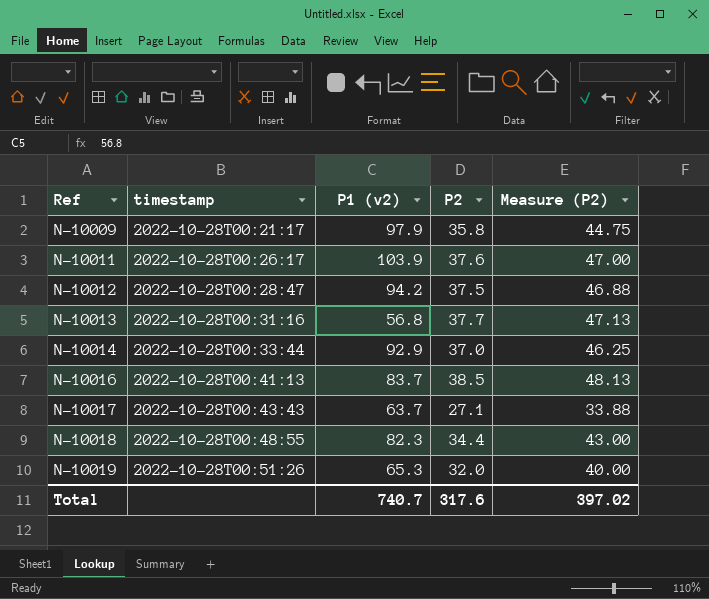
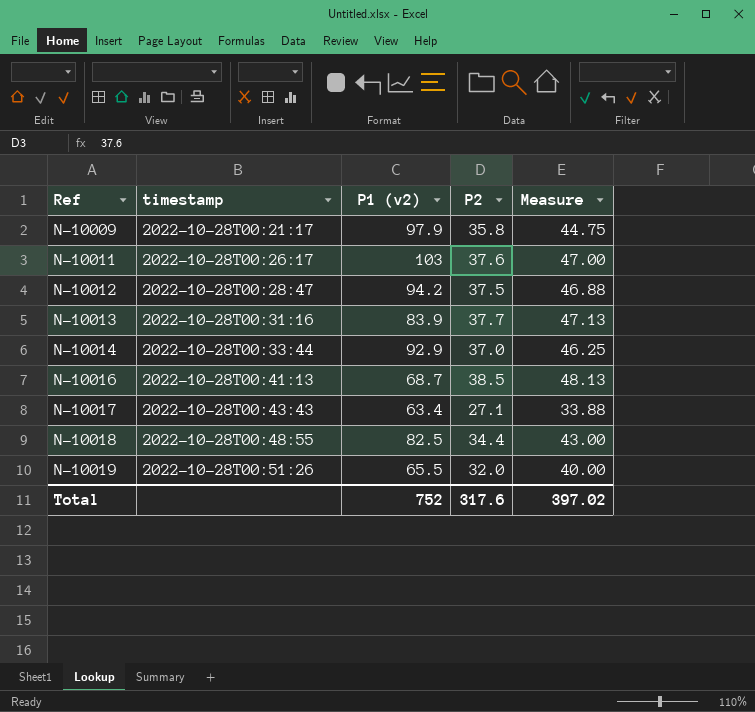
column name: Measure (P2) -> Measure
N-10011 | P1 (v2): 103.9 -> 103
N-10013 | P1 (v2): 56.8 -> 83.9
N-10016 | P1 (v2): 83.7 -> 68.7
N-10017 | P1 (v2): 63.7 -> 63.4
N-10018 | P1 (v2): 82.3 -> 82.5
N-10019 | P1 (v2): 65.3 -> 65.5
Total | P1 (v2): 740.7 -> 752

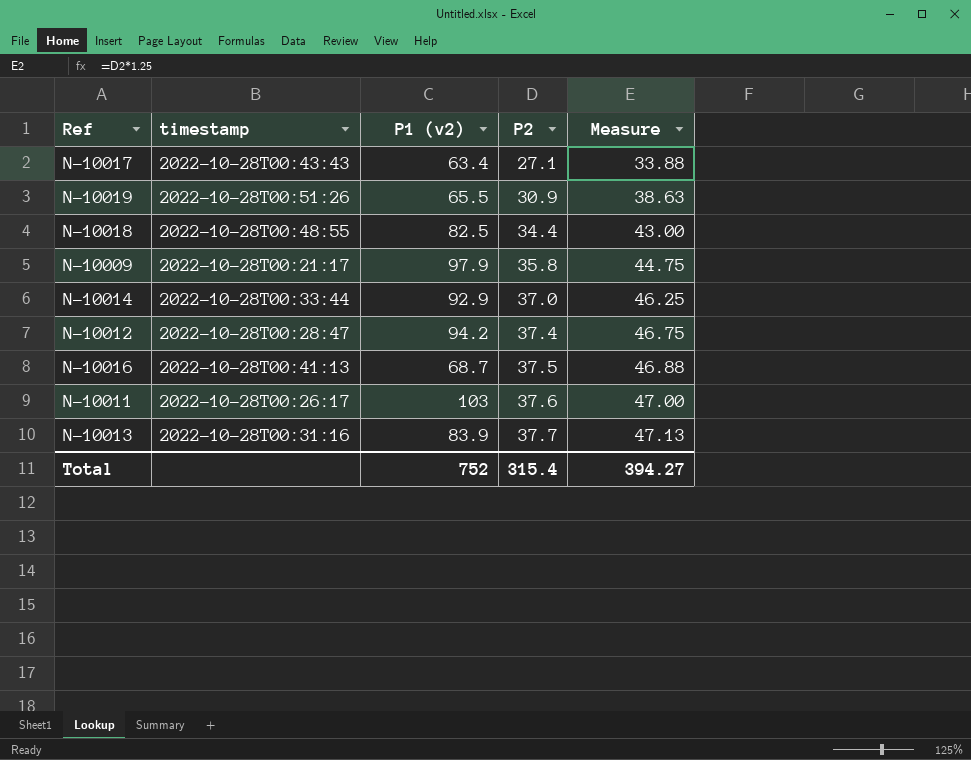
row order: Ref ascending -> P2 ascending
N-10019 | P2: 32.0 -> 30.9
N-10019 | Measure: 40.00 -> 38.63
N-10012 | P2: 37.5 -> 37.4
N-10012 | Measure: 46.88 -> 46.75
N-10016 | P2: 38.5 -> 37.5
N-10016 | Measure: 48.13 -> 46.88
Total | P2: 317.6 -> 315.4
Total | Measure: 397.02 -> 394.27

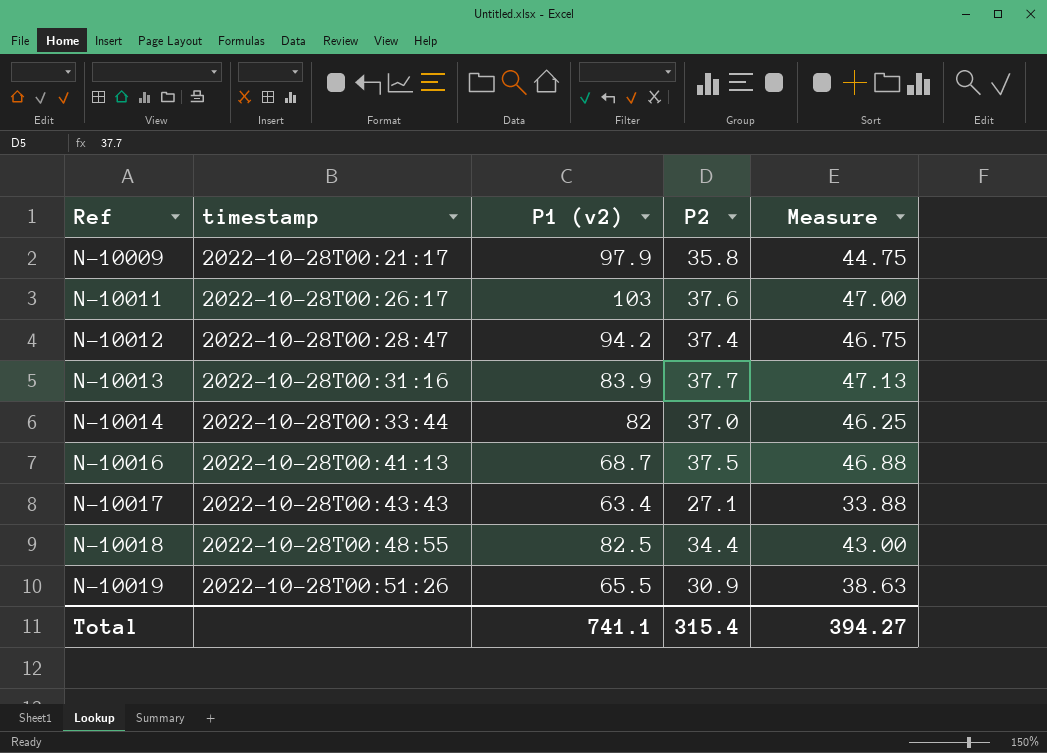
row order: P2 ascending -> Ref ascending
N-10014 | P1 (v2): 92.9 -> 82
Total | P1 (v2): 752 -> 741.1

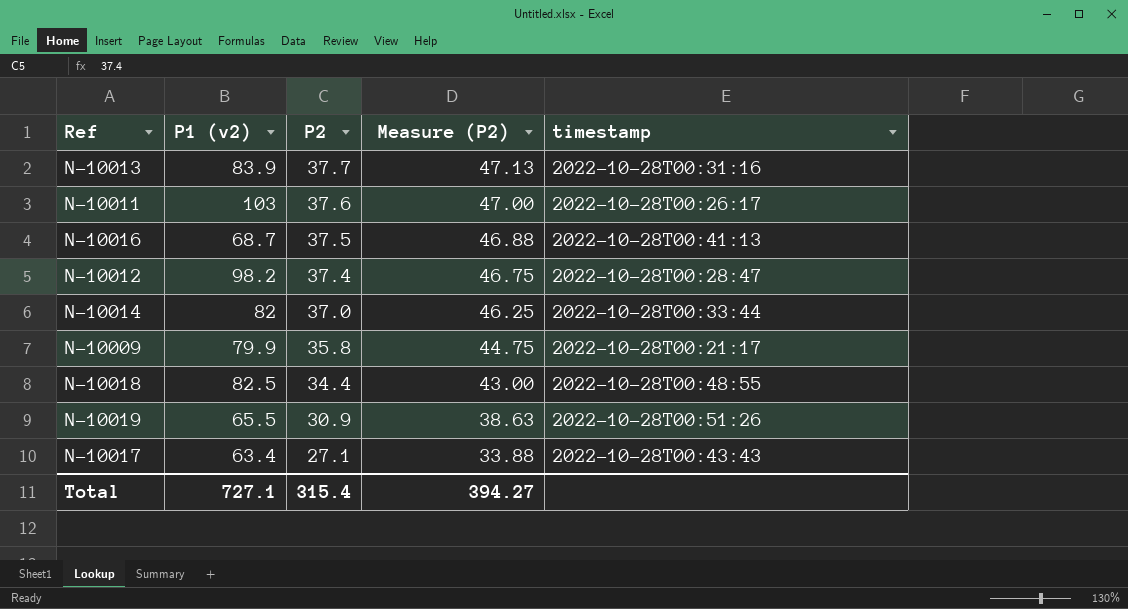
row order: Ref ascending -> P2 descending
column name: Measure -> Measure (P2)
column timestamp | position: 2 -> 5
N-10012 | P1 (v2): 94.2 -> 98.2
N-10009 | P1 (v2): 97.9 -> 79.9
Total | P1 (v2): 741.1 -> 727.1

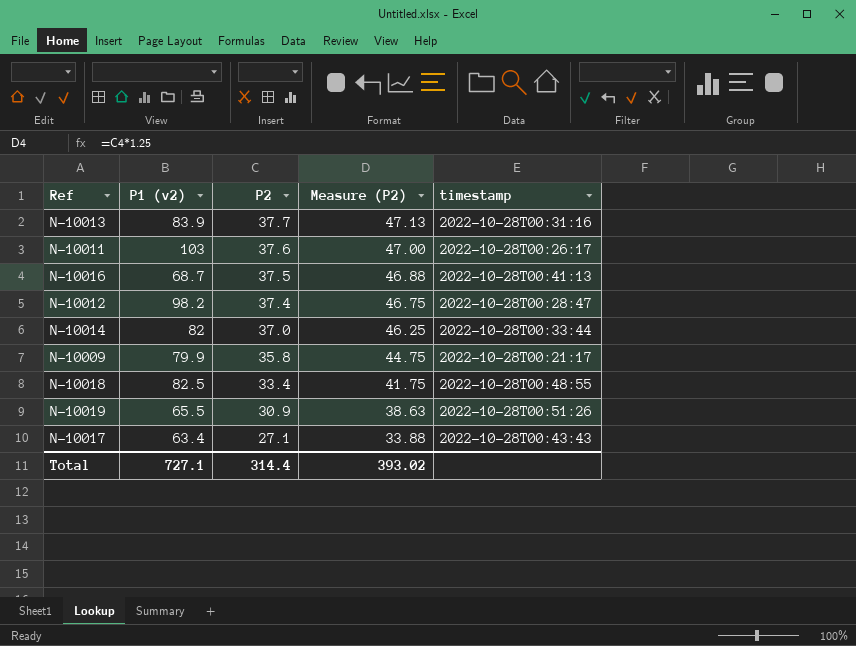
N-10018 | P2: 34.4 -> 33.4
N-10018 | Measure (P2): 43.00 -> 41.75
Total | P2: 315.4 -> 314.4
Total | Measure (P2): 394.27 -> 393.02

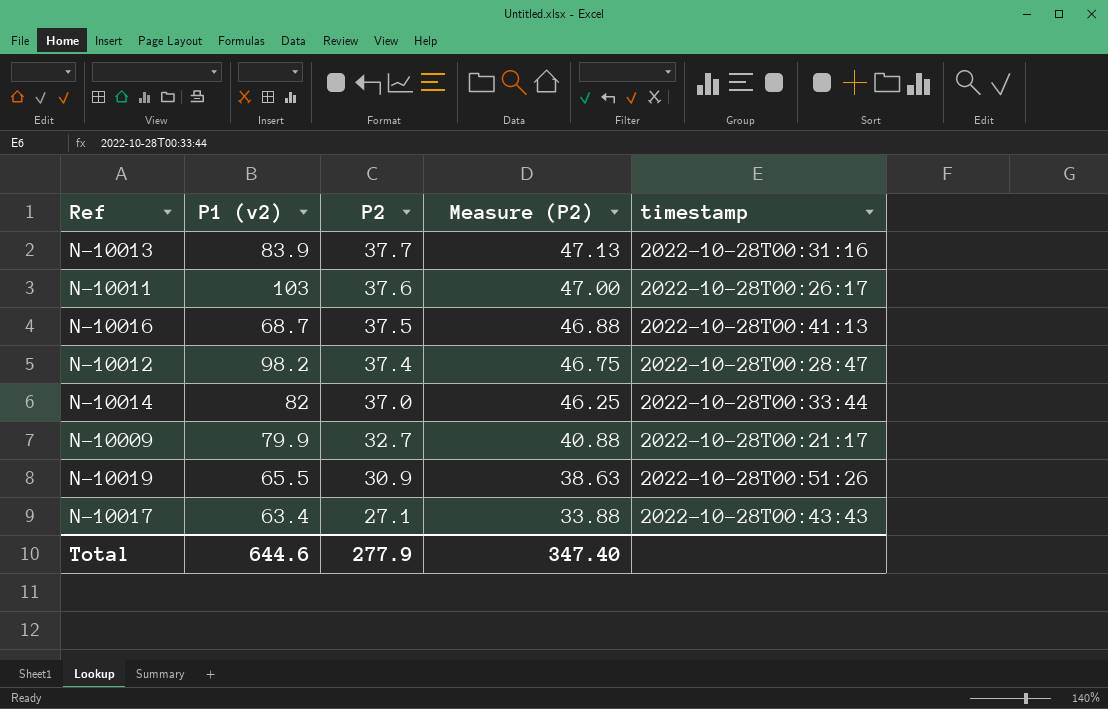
row N-10018: 82.5 | 33.4 | 41.75 | 2022-10-28T00:48:55 -> none
N-10009 | P2: 35.8 -> 32.7
N-10009 | Measure (P2): 44.75 -> 40.88
Total | P1 (v2): 727.1 -> 644.6
Total | P2: 314.4 -> 277.9
Total | Measure (P2): 393.02 -> 347.40

